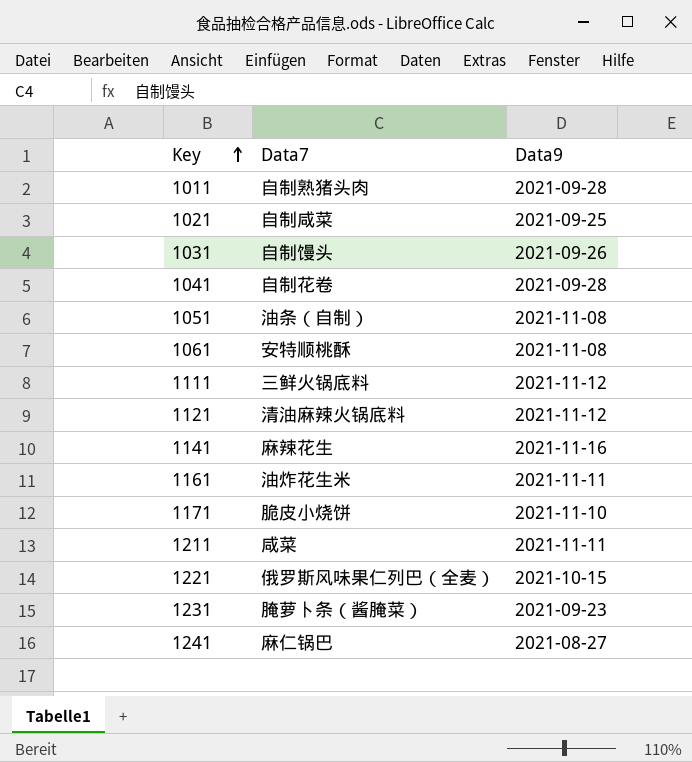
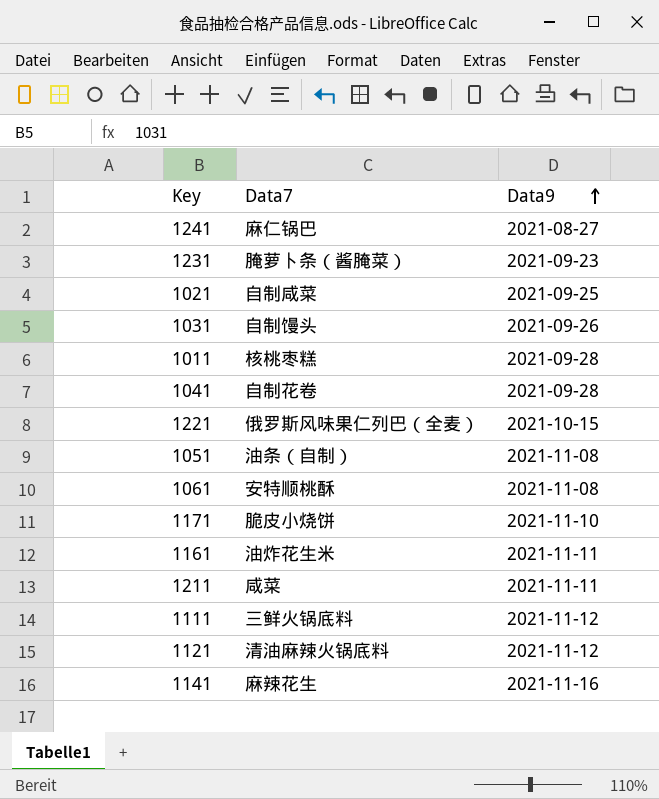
row order: Key ascending -> Data9 ascending
1011 | Data7: 自制熟猪头肉 -> 核桃枣糕

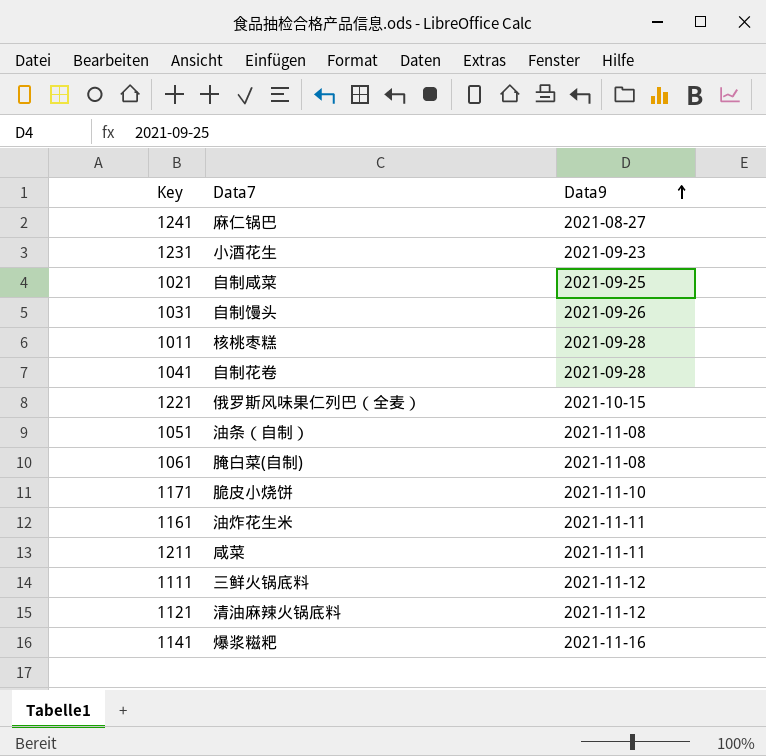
1231 | Data7: 腌萝卜条（酱腌菜） -> 小酒花生
1061 | Data7: 安特顺桃酥 -> 腌白菜(自制)
1141 | Data7: 麻辣花生 -> 爆浆糍粑

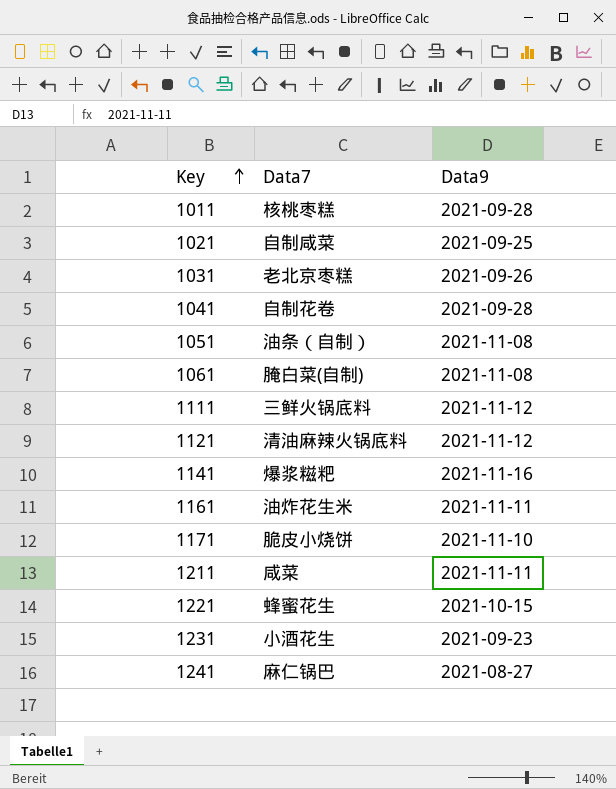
row order: Data9 ascending -> Key ascending
1031 | Data7: 自制馒头 -> 老北京枣糕
1221 | Data7: 俄罗斯风味果仁列巴（全麦） -> 蜂蜜花生

